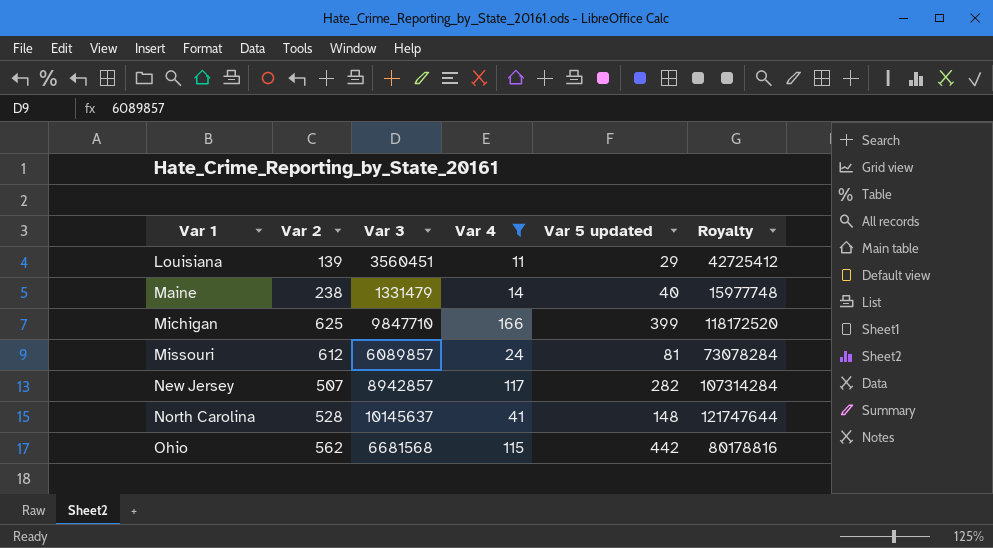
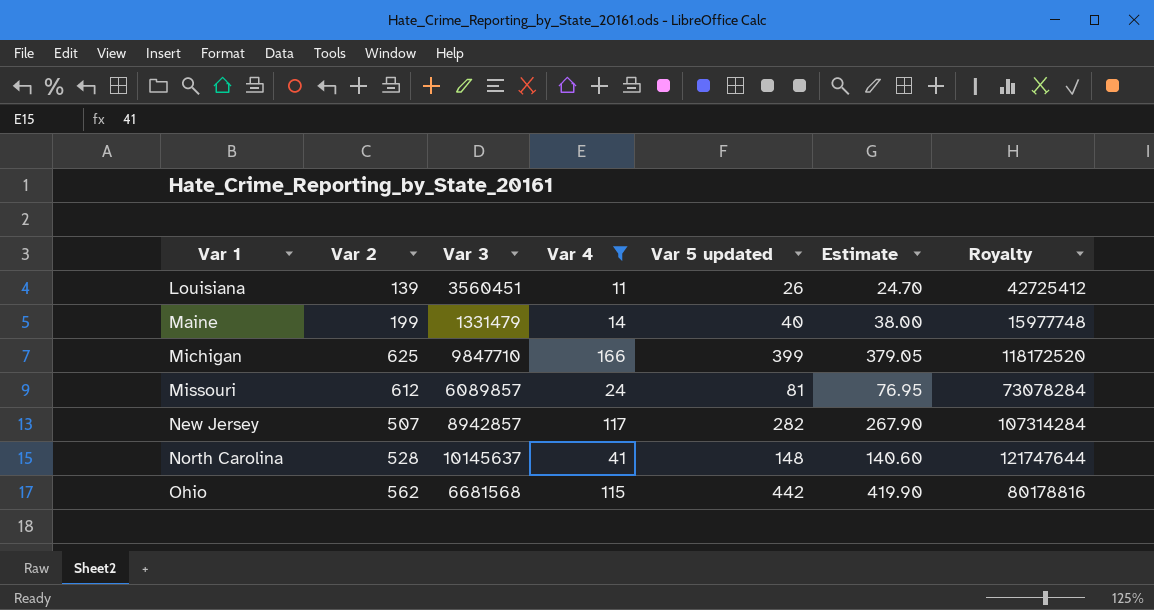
column Estimate | formula: none -> [Var 5 updated] * 0.95
Louisiana | Var 5 updated: 29 -> 26
Maine | Var 2: 238 -> 199

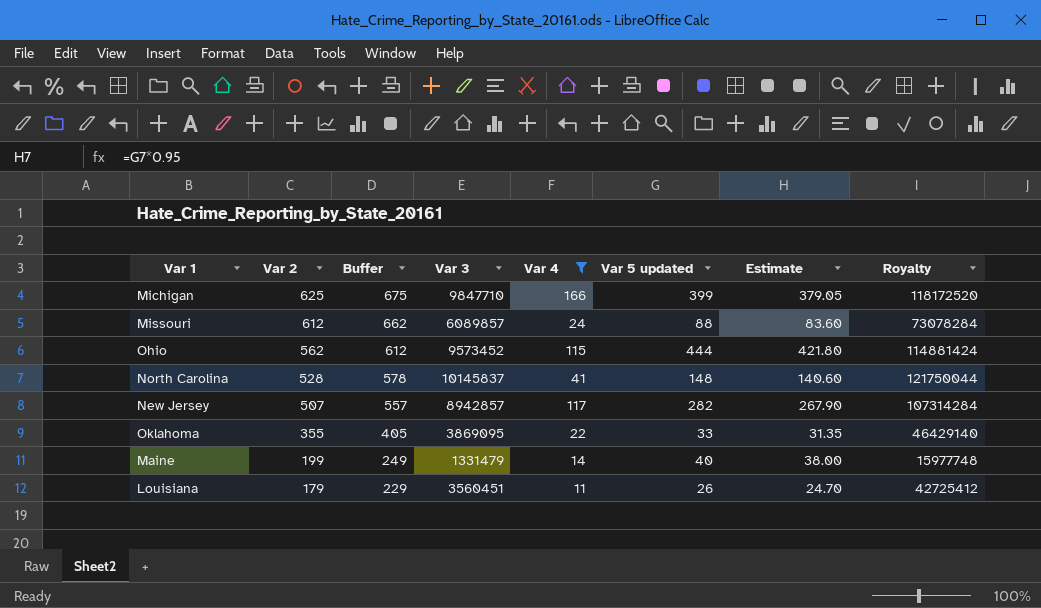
row order: Var 1 ascending -> Var 2 descending
column Buffer | formula: none -> [Var 2] + 50
Missouri | Var 5 updated: 81 -> 88
Missouri | Estimate: 76.95 -> 83.60
Ohio | Var 3: 6681568 -> 9573452
Ohio | Var 5 updated: 442 -> 444
Ohio | Estimate: 419.90 -> 421.80
Ohio | Royalty: 80178816 -> 114881424
North Carolina | Var 3: 10145637 -> 10145837
North Carolina | Royalty: 121747644 -> 121750044
row Oklahoma: none -> 355 | 405 | 3869095 | 22 | 33 | 31.35 | 46429140
Louisiana | Var 2: 139 -> 179

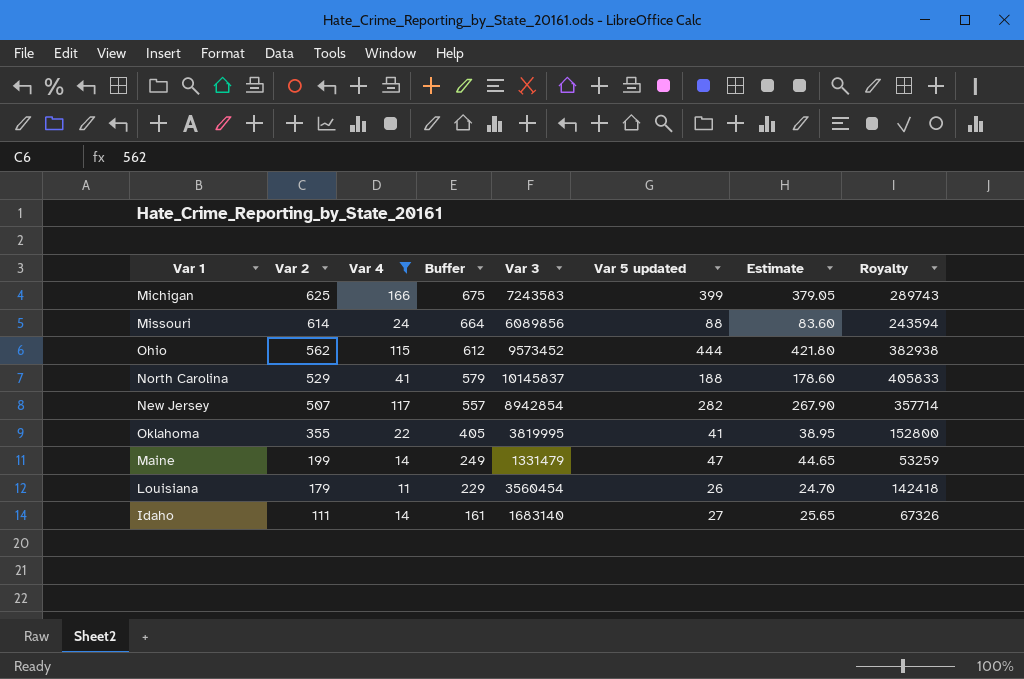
column Var 4 | position: 5 -> 3
column Royalty | formula: [Var 3] * 12 -> [Var 3] * 0.04
Michigan | Var 3: 9847710 -> 7243583
Missouri | Var 2: 612 -> 614
Missouri | Buffer: 662 -> 664
Missouri | Var 3: 6089857 -> 6089856
North Carolina | Var 2: 528 -> 529
North Carolina | Buffer: 578 -> 579
North Carolina | Var 5 updated: 148 -> 188
North Carolina | Estimate: 140.60 -> 178.60
New Jersey | Var 3: 8942857 -> 8942854
Oklahoma | Var 3: 3869095 -> 3819995
Oklahoma | Var 5 updated: 33 -> 41
Oklahoma | Estimate: 31.35 -> 38.95
Maine | Var 5 updated: 40 -> 47
Maine | Estimate: 38.00 -> 44.65
Louisiana | Var 3: 3560451 -> 3560454
row Idaho: none -> 111 | 14 | 161 | 1683140 | 27 | 25.65 | 67326

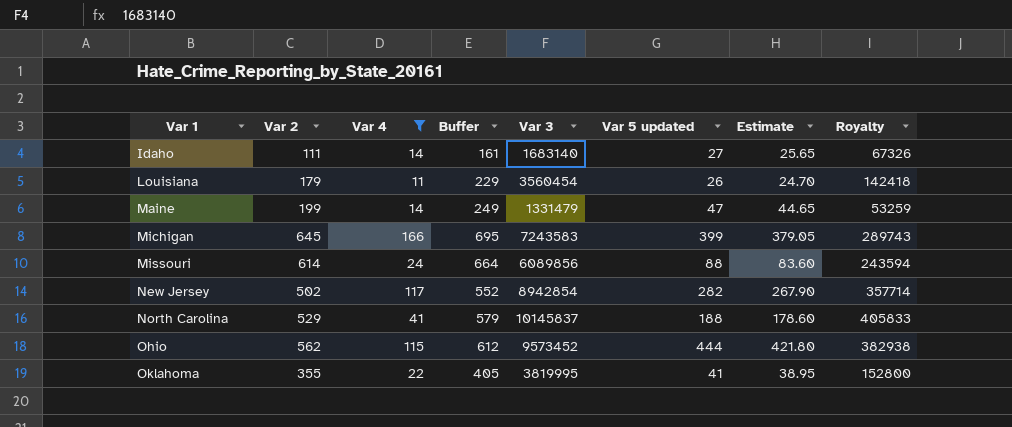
row order: Var 2 descending -> Var 1 ascending
Michigan | Var 2: 625 -> 645
Michigan | Buffer: 675 -> 695
New Jersey | Var 2: 507 -> 502
New Jersey | Buffer: 557 -> 552

